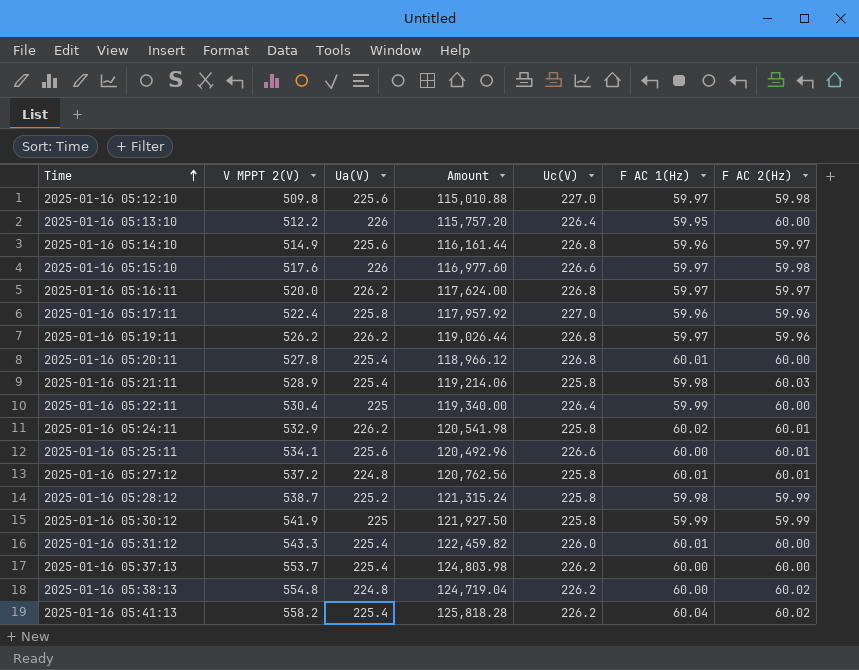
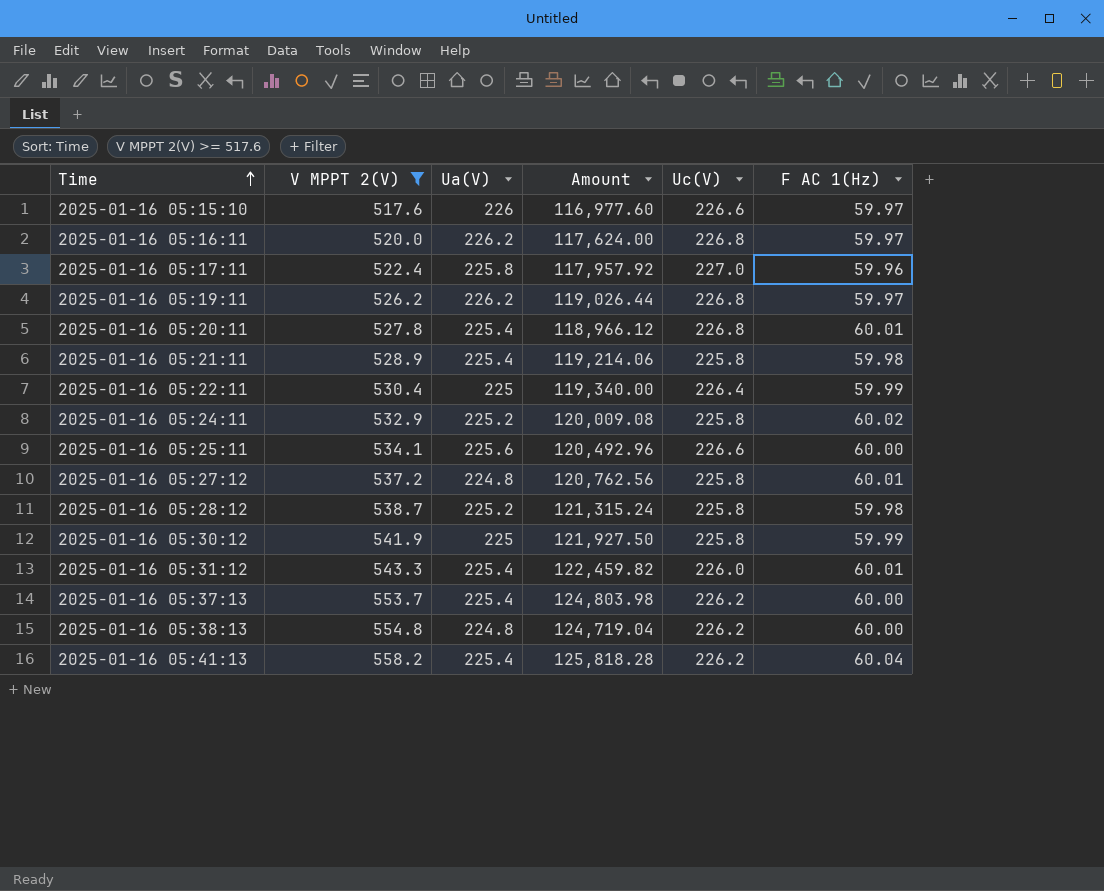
filter: none -> V MPPT 2(V) >= 517.6
column F AC 2(Hz) | position: 7 -> none
2025-01-16 05:24:11 | Ua(V): 226.2 -> 225.2
2025-01-16 05:24:11 | Amount: 120,541.98 -> 120,009.08

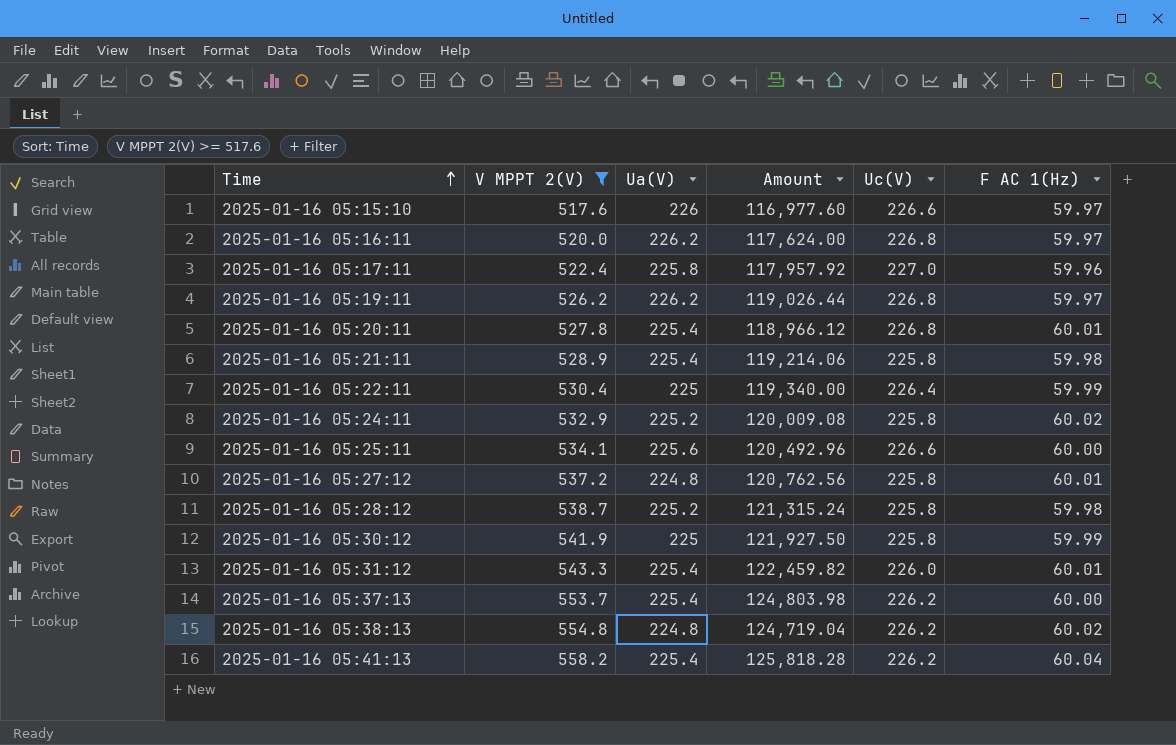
2025-01-16 05:38:13 | F AC 1(Hz): 60.00 -> 60.02

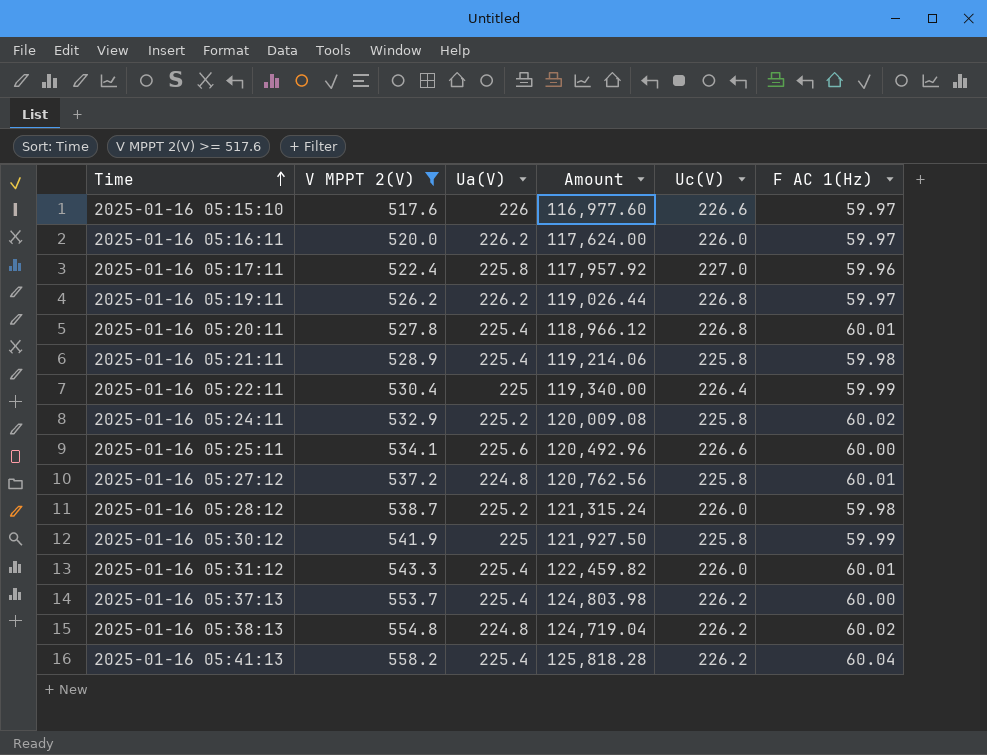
2025-01-16 05:16:11 | Uc(V): 226.8 -> 226.0
2025-01-16 05:28:12 | Uc(V): 225.8 -> 226.0

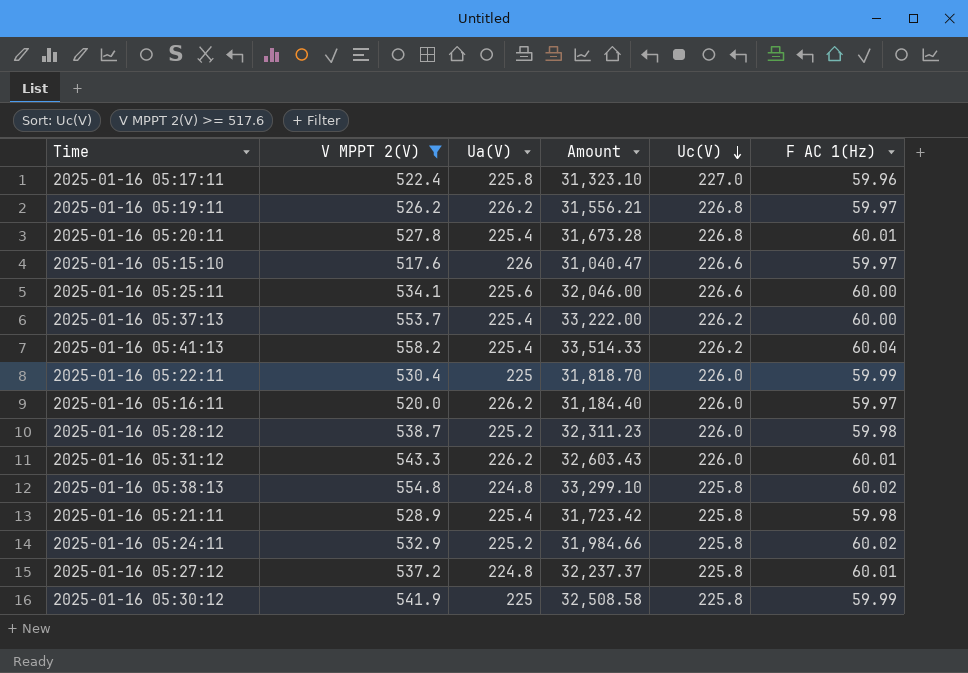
row order: Time ascending -> Uc(V) descending
column Amount | formula: [V MPPT 2(V)] * [Ua(V)] -> [V MPPT 2(V)] * [F AC 1(Hz)]
2025-01-16 05:22:11 | Uc(V): 226.4 -> 226.0
2025-01-16 05:31:12 | Ua(V): 225.4 -> 226.2
2025-01-16 05:38:13 | Uc(V): 226.2 -> 225.8

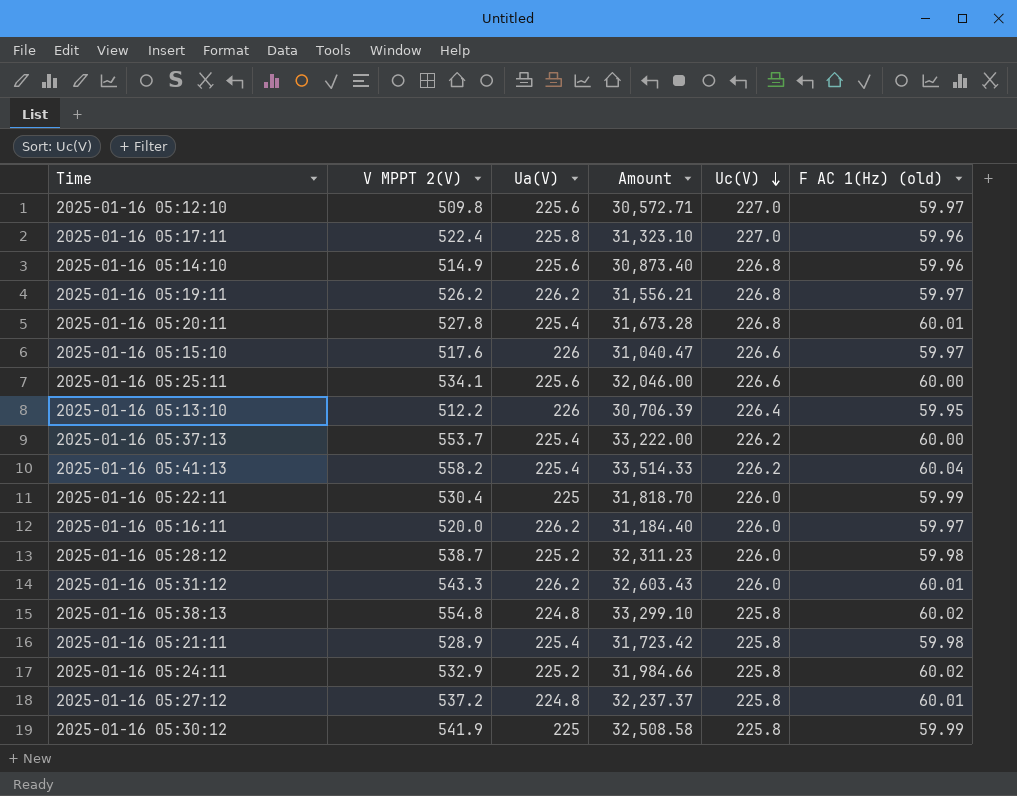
filter: V MPPT 2(V) >= 517.6 -> none
column name: F AC 1(Hz) -> F AC 1(Hz) (old)

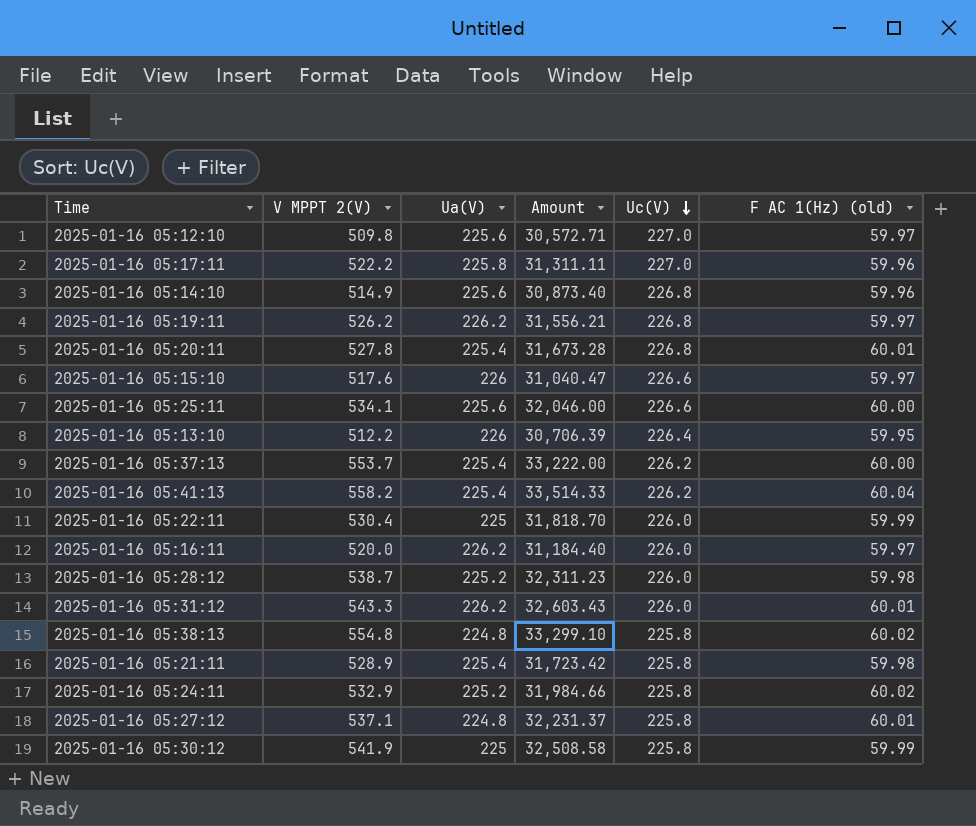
2025-01-16 05:17:11 | V MPPT 2(V): 522.4 -> 522.2
2025-01-16 05:17:11 | Amount: 31,323.10 -> 31,311.11
2025-01-16 05:27:12 | V MPPT 2(V): 537.2 -> 537.1
2025-01-16 05:27:12 | Amount: 32,237.37 -> 32,231.37

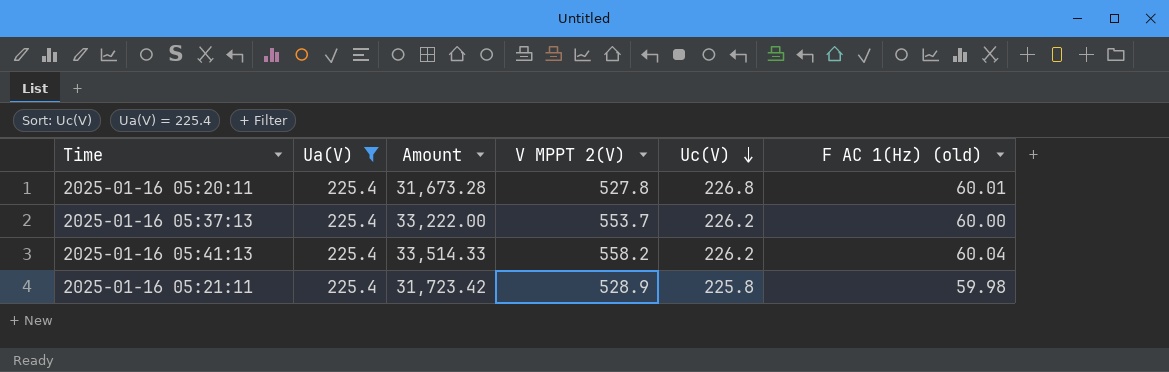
filter: none -> Ua(V) = 225.4
column V MPPT 2(V) | position: 2 -> 4

